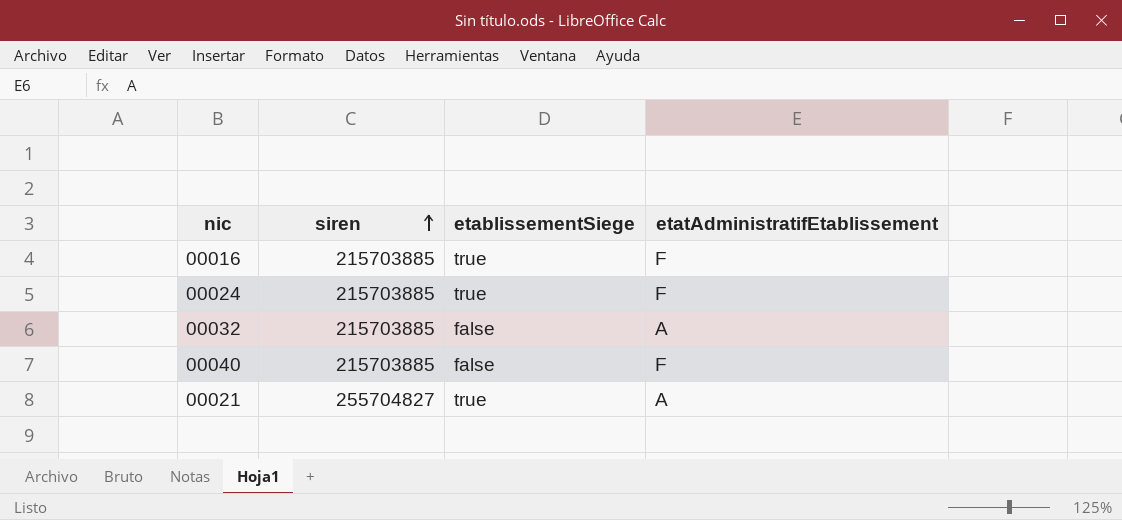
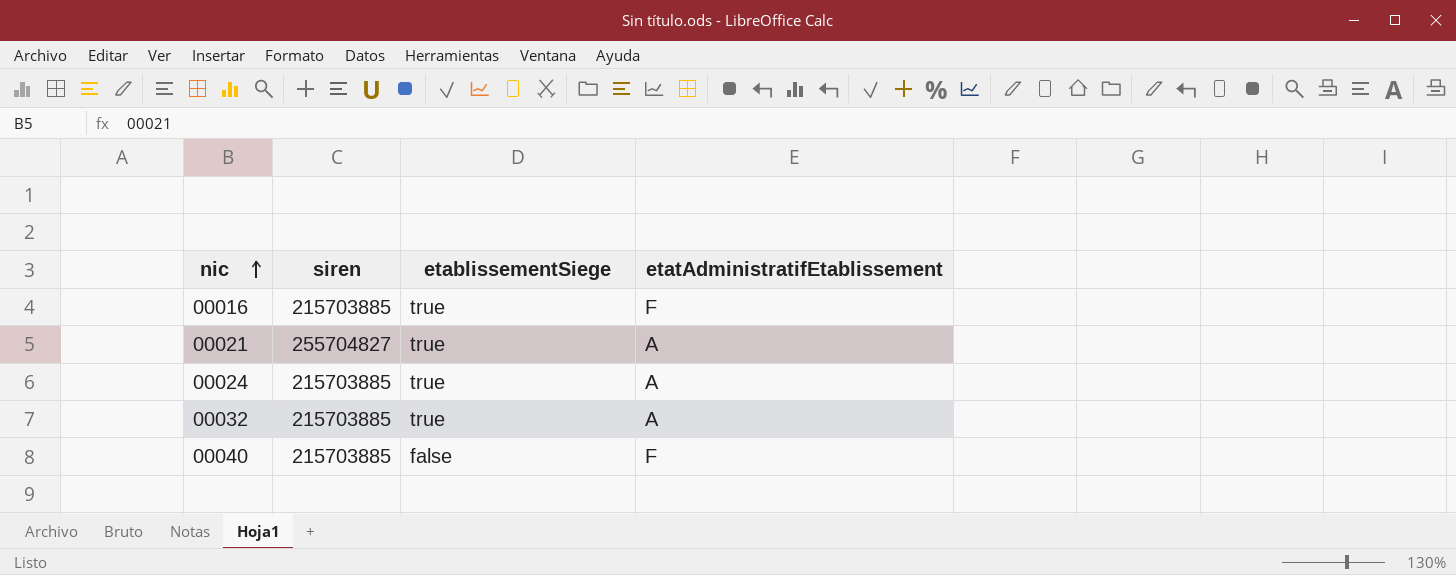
row order: siren ascending -> nic ascending
00024 | etatAdministratifEtablissement: F -> A
00032 | etablissementSiege: false -> true

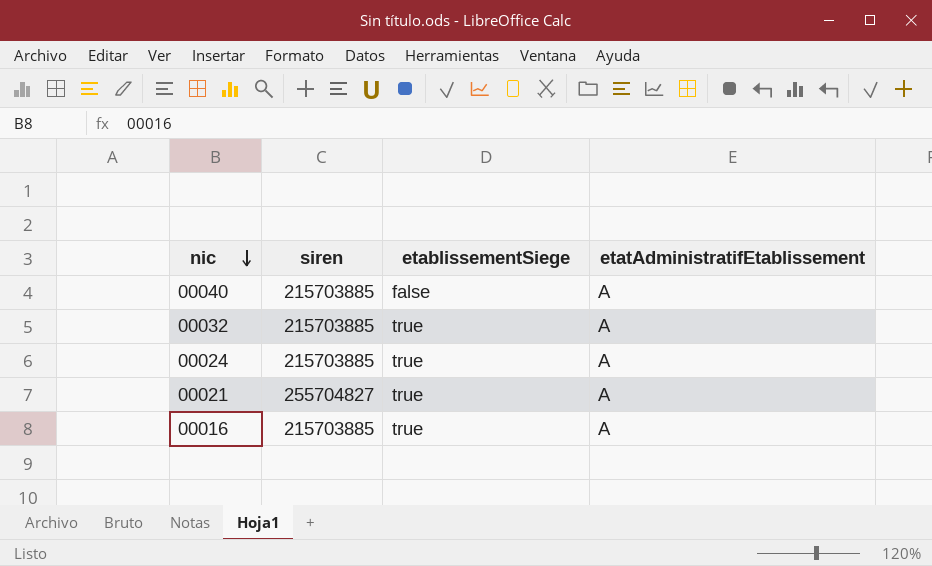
row order: nic ascending -> nic descending
00040 | etatAdministratifEtablissement: F -> A
00016 | etatAdministratifEtablissement: F -> A

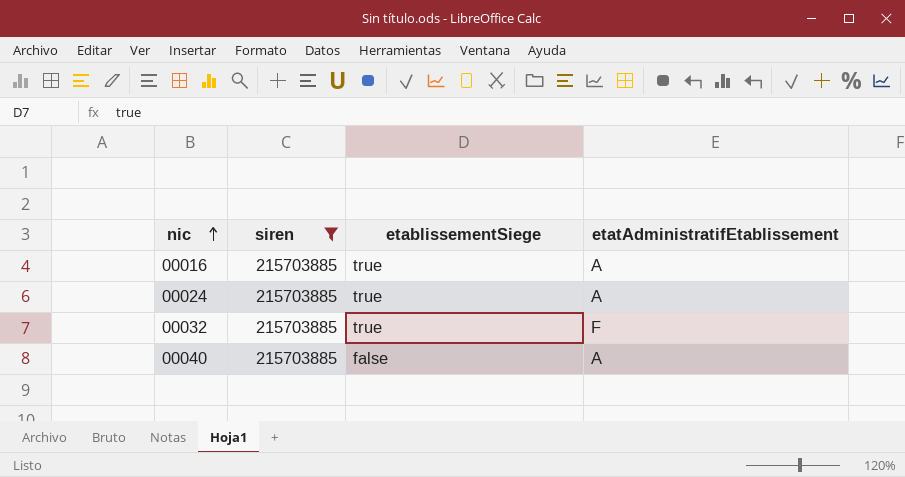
filter: none -> siren = 215703885
row order: nic descending -> nic ascending
00032 | etatAdministratifEtablissement: A -> F

